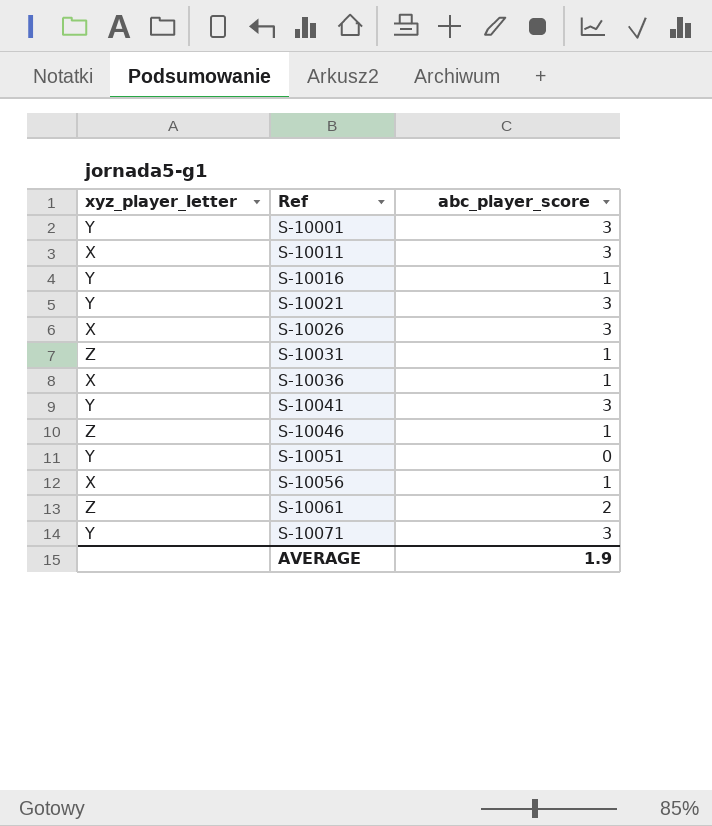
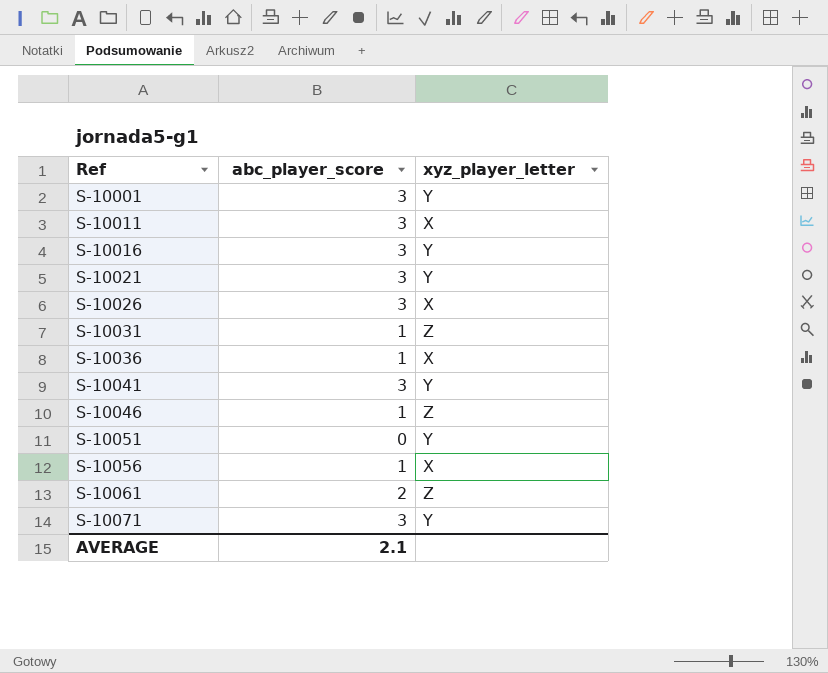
column xyz_player_letter | position: 1 -> 3
S-10016 | abc_player_score: 1 -> 3
AVERAGE | abc_player_score: 1.9 -> 2.1

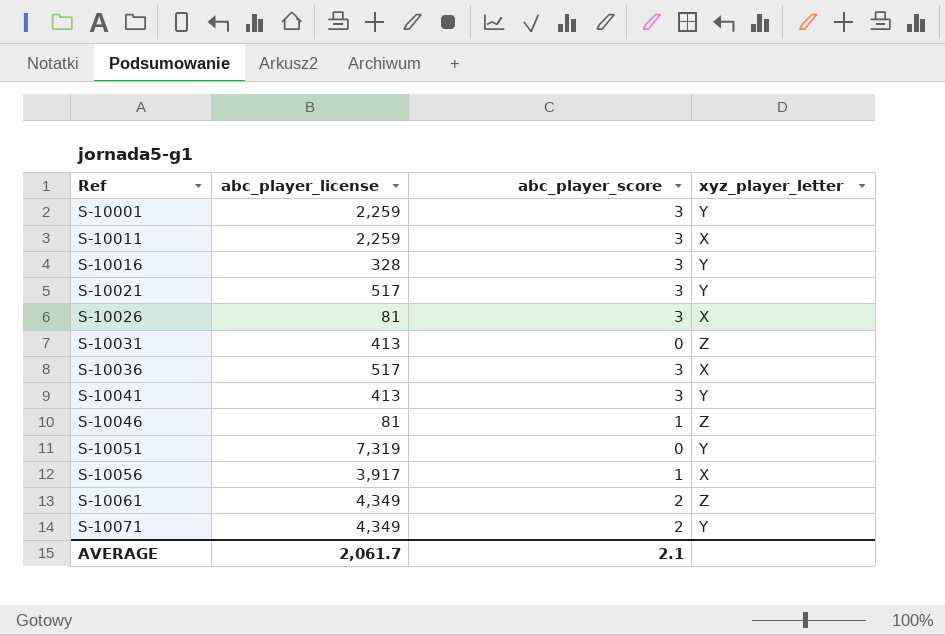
column abc_player_license | position: none -> 2
S-10031 | abc_player_score: 1 -> 0
S-10036 | abc_player_score: 1 -> 3
S-10071 | abc_player_score: 3 -> 2

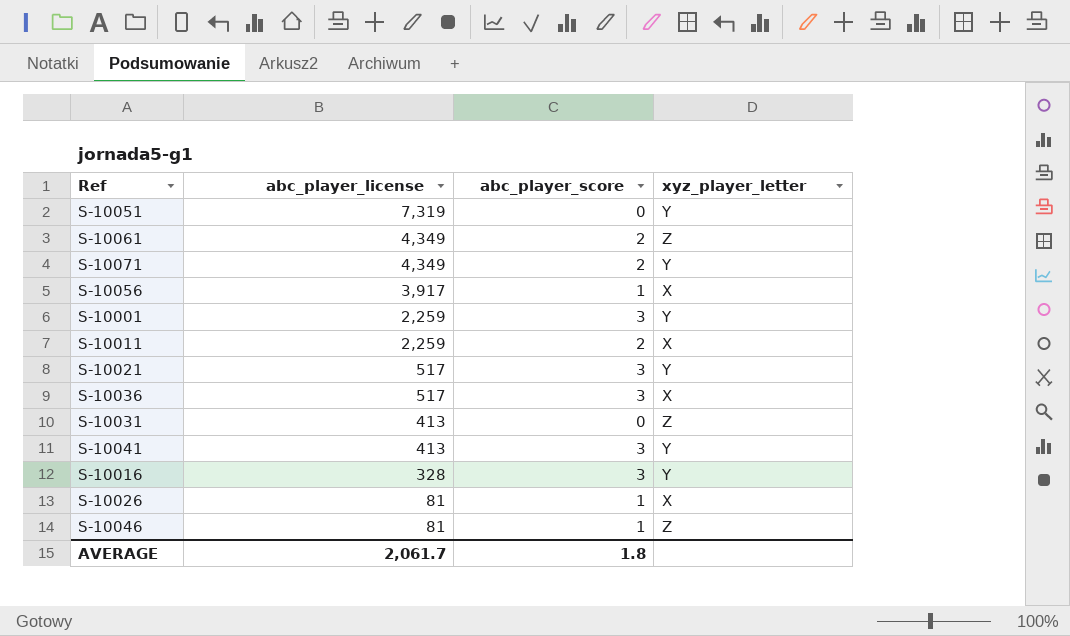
row order: Ref ascending -> abc_player_license descending
S-10011 | abc_player_score: 3 -> 2
S-10026 | abc_player_score: 3 -> 1
AVERAGE | abc_player_score: 2.1 -> 1.8

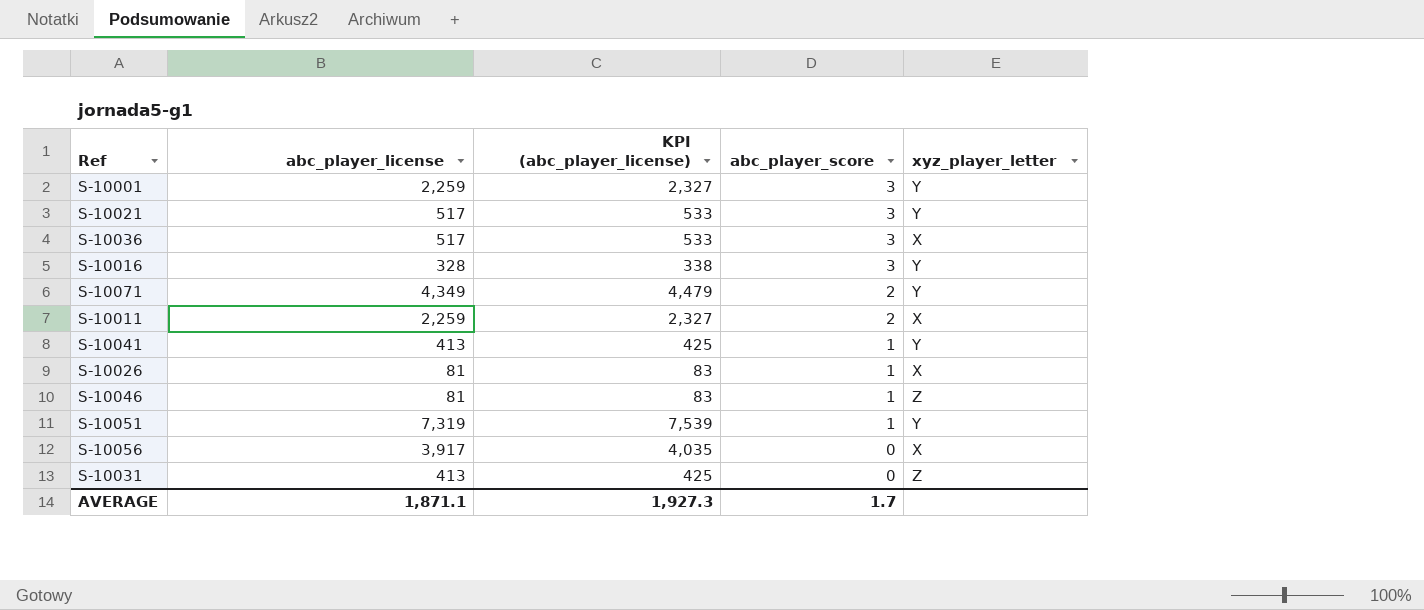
row order: abc_player_license descending -> abc_player_score descending
column KPI (abc_player_license) | formula: none -> [abc_player_license] * 1.03
row S-10061: 4,349 | 2 | Z -> none
S-10041 | abc_player_score: 3 -> 1
S-10051 | abc_player_score: 0 -> 1
S-10056 | abc_player_score: 1 -> 0
AVERAGE | abc_player_license: 2,061.7 -> 1,871.1
AVERAGE | abc_player_score: 1.8 -> 1.7

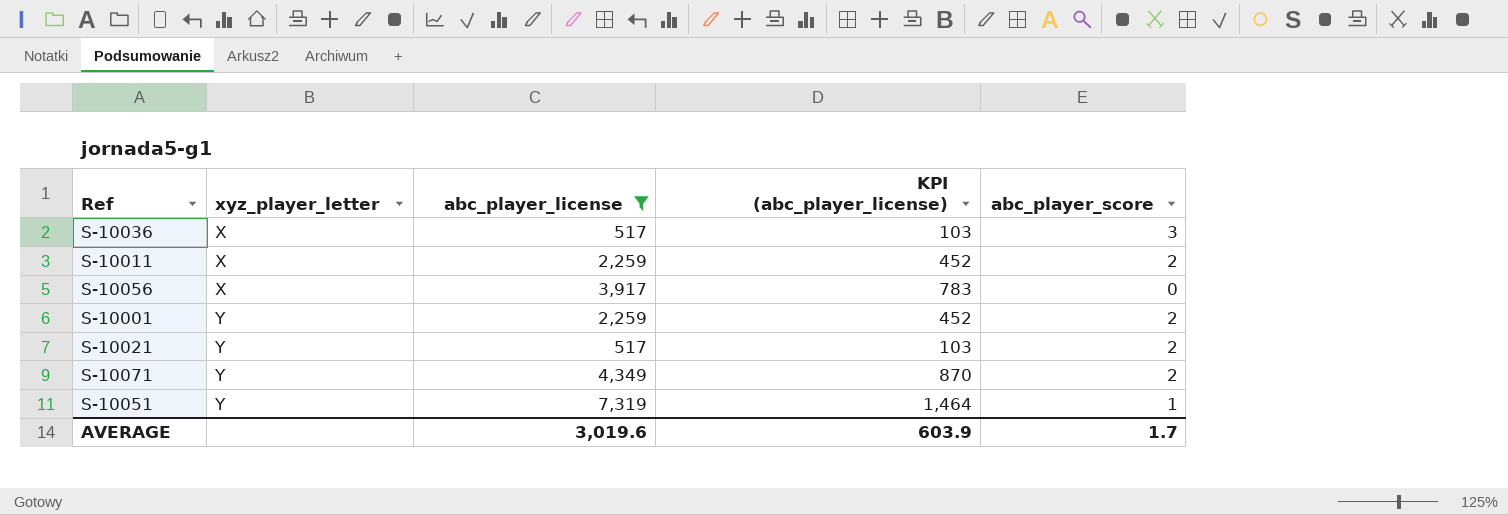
filter: none -> abc_player_license >= 517
row order: abc_player_score descending -> xyz_player_letter ascending
column xyz_player_letter | position: 5 -> 2
column KPI (abc_player_license) | formula: [abc_player_license] * 1.03 -> [abc_player_license] * 0.2
S-10001 | abc_player_score: 3 -> 2
S-10021 | abc_player_score: 3 -> 2
AVERAGE | abc_player_license: 1,871.1 -> 3,019.6
AVERAGE | KPI (abc_player_license): 1,927.3 -> 603.9

